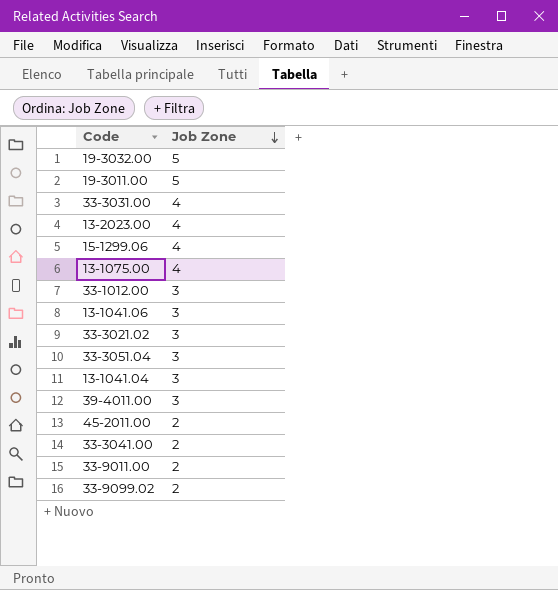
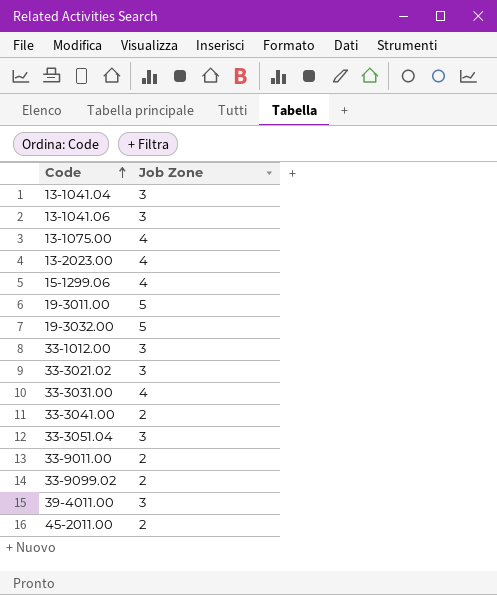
row order: Job Zone descending -> Code ascending

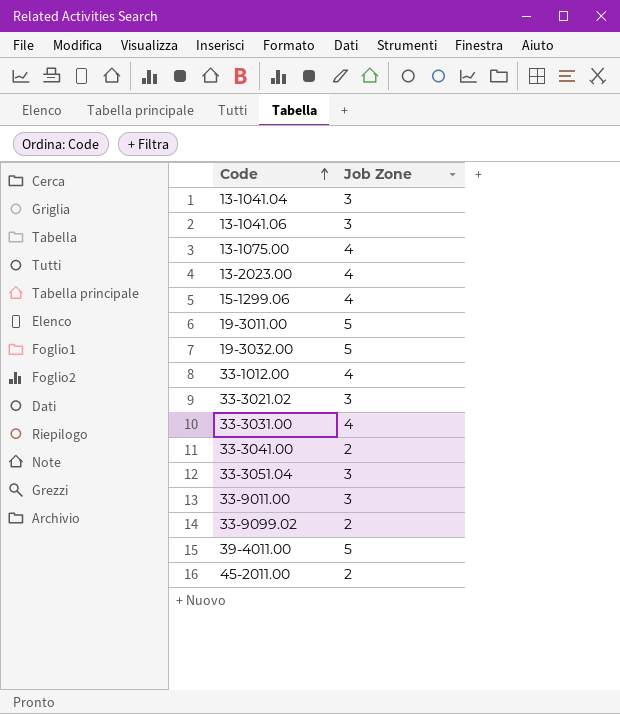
33-1012.00 | Job Zone: 3 -> 4
33-9011.00 | Job Zone: 2 -> 3
39-4011.00 | Job Zone: 3 -> 5

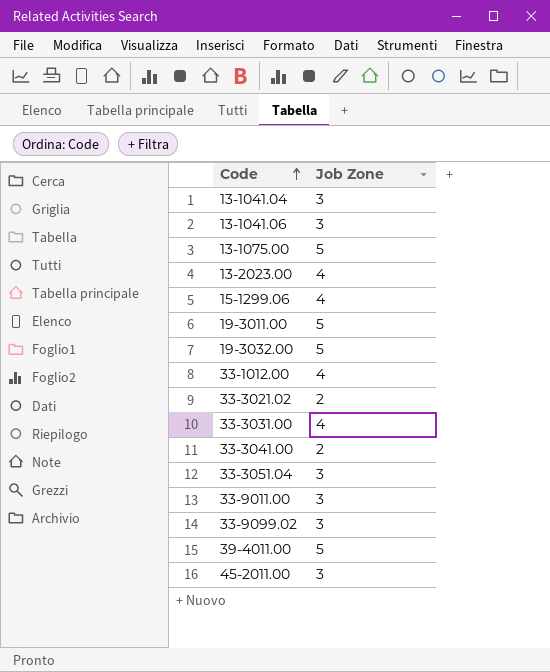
13-1075.00 | Job Zone: 4 -> 5
33-3021.02 | Job Zone: 3 -> 2
33-9099.02 | Job Zone: 2 -> 3
45-2011.00 | Job Zone: 2 -> 3

